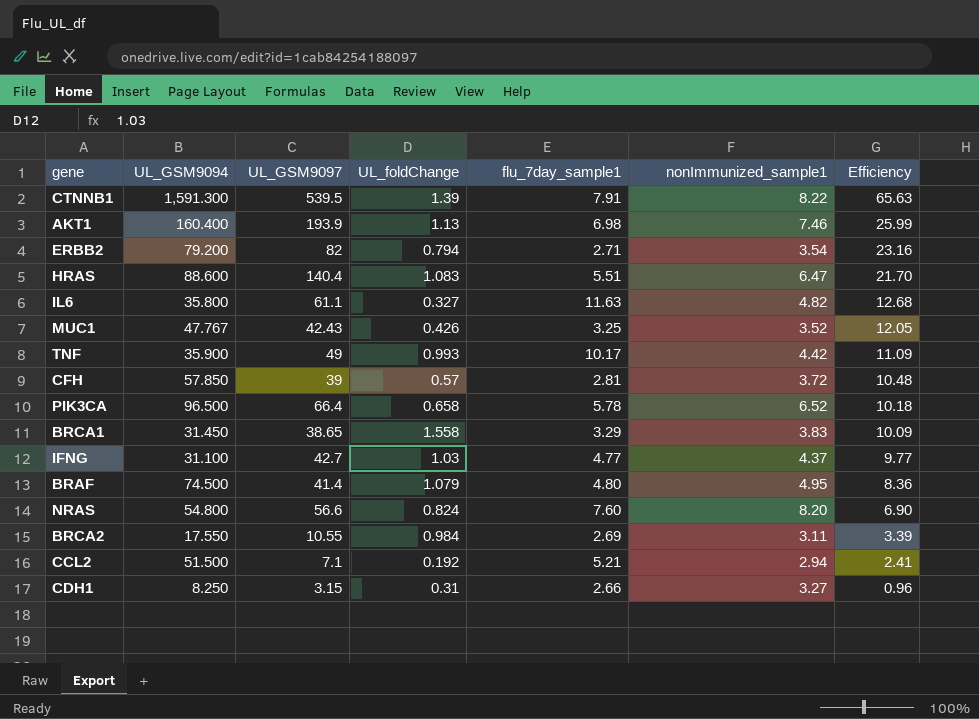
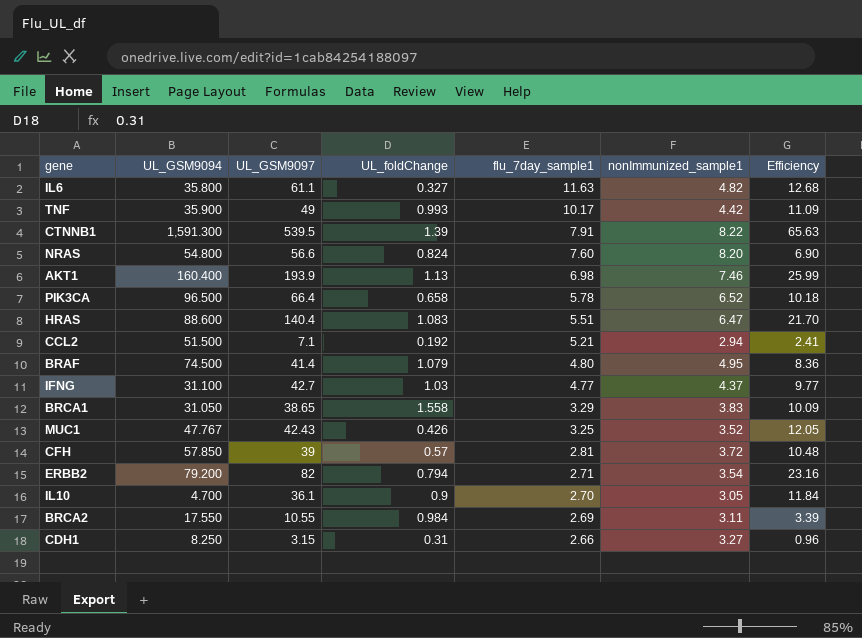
row order: Efficiency descending -> flu_7day_sample1 descending
BRCA1 | UL_GSM9094: 31.450 -> 31.050
row IL10: none -> 4.700 | 36.1 | 0.9 | 2.70 | 3.05 | 11.84

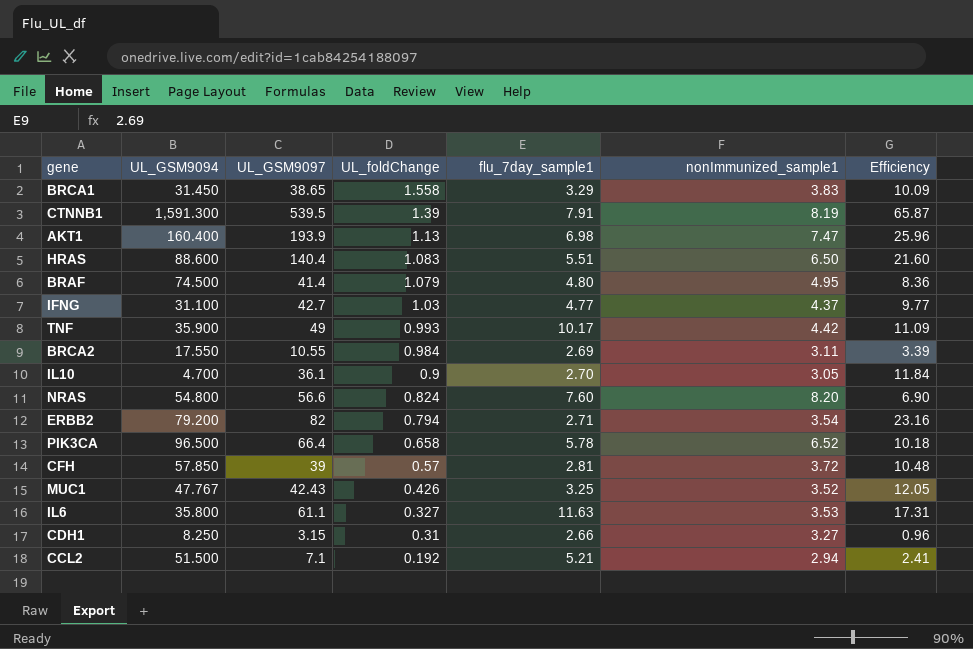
row order: flu_7day_sample1 descending -> UL_foldChange descending
BRCA1 | UL_GSM9094: 31.050 -> 31.450
CTNNB1 | nonImmunized_sample1: 8.22 -> 8.19
CTNNB1 | Efficiency: 65.63 -> 65.87
AKT1 | nonImmunized_sample1: 7.46 -> 7.47
AKT1 | Efficiency: 25.99 -> 25.96
HRAS | nonImmunized_sample1: 6.47 -> 6.50
HRAS | Efficiency: 21.70 -> 21.60
IL6 | nonImmunized_sample1: 4.82 -> 3.53
IL6 | Efficiency: 12.68 -> 17.31

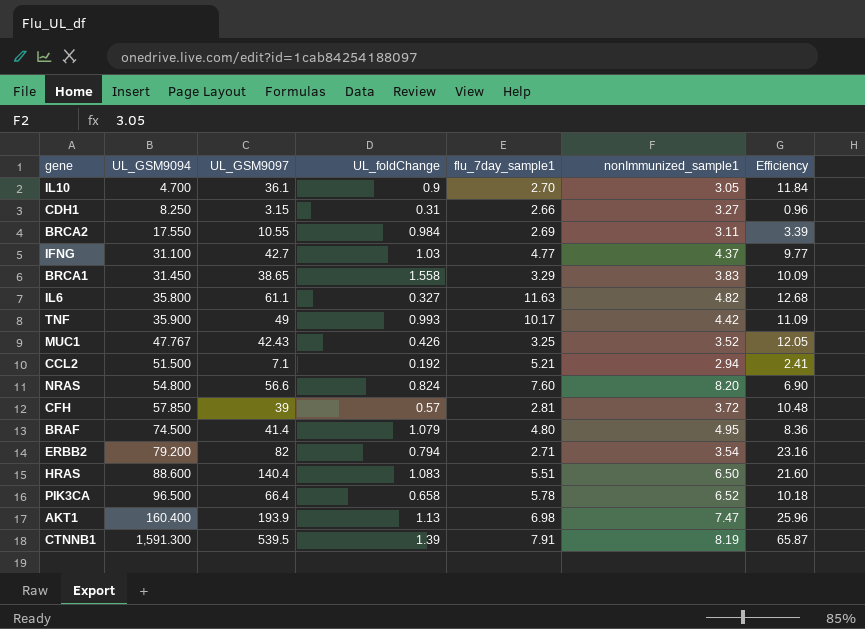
row order: UL_foldChange descending -> UL_GSM9094 ascending
IL6 | nonImmunized_sample1: 3.53 -> 4.82
IL6 | Efficiency: 17.31 -> 12.68

